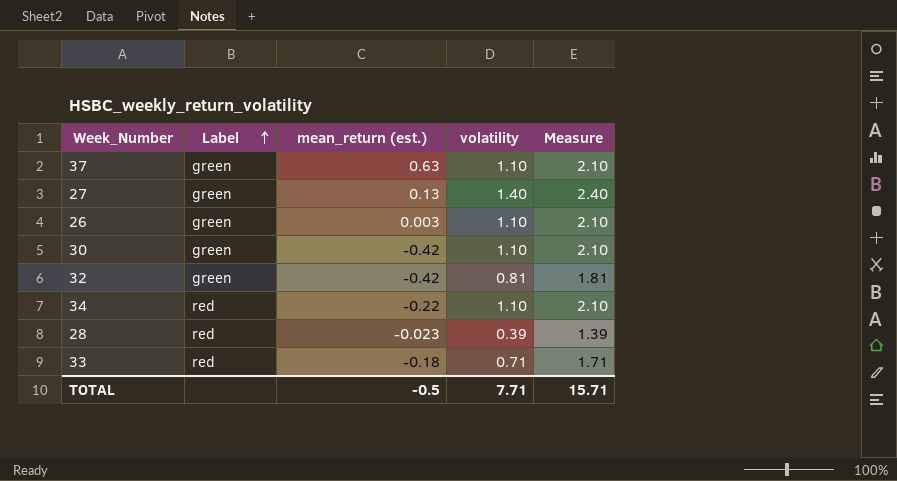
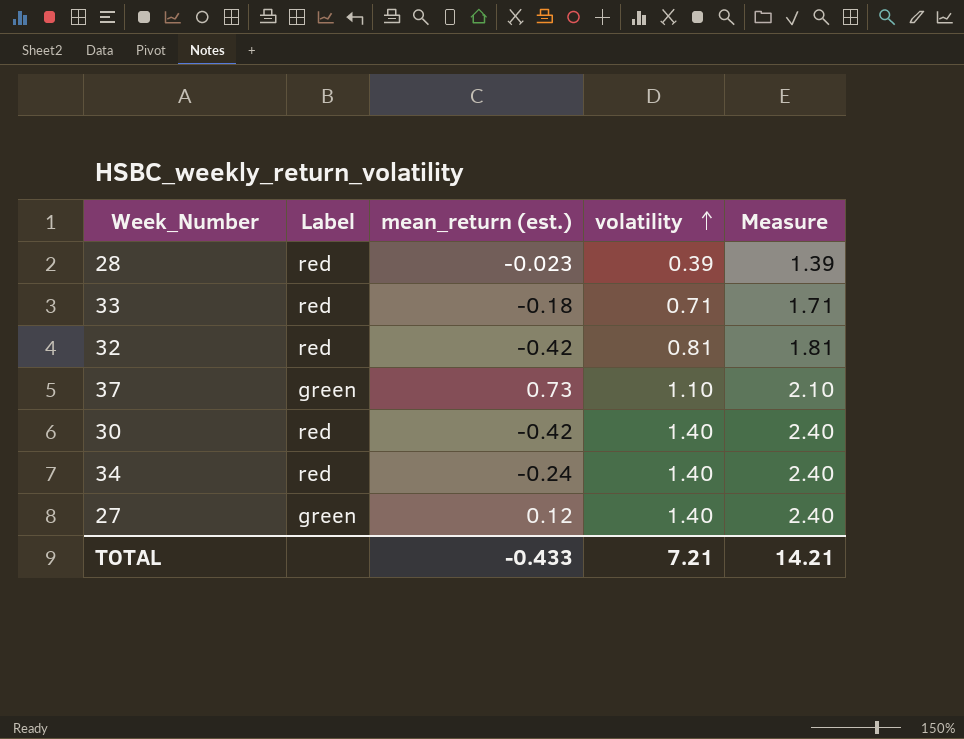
row order: Label ascending -> volatility ascending
row 26: green | 0.003 | 1.10 | 2.10 -> none
32 | Label: green -> red
37 | mean_return (est.): 0.63 -> 0.73
30 | Label: green -> red
30 | volatility: 1.10 -> 1.40
30 | Measure: 2.10 -> 2.40
34 | mean_return (est.): -0.22 -> -0.24
34 | volatility: 1.10 -> 1.40
34 | Measure: 2.10 -> 2.40
27 | mean_return (est.): 0.13 -> 0.12
TOTAL | mean_return (est.): -0.5 -> -0.433
TOTAL | volatility: 7.71 -> 7.21
TOTAL | Measure: 15.71 -> 14.21

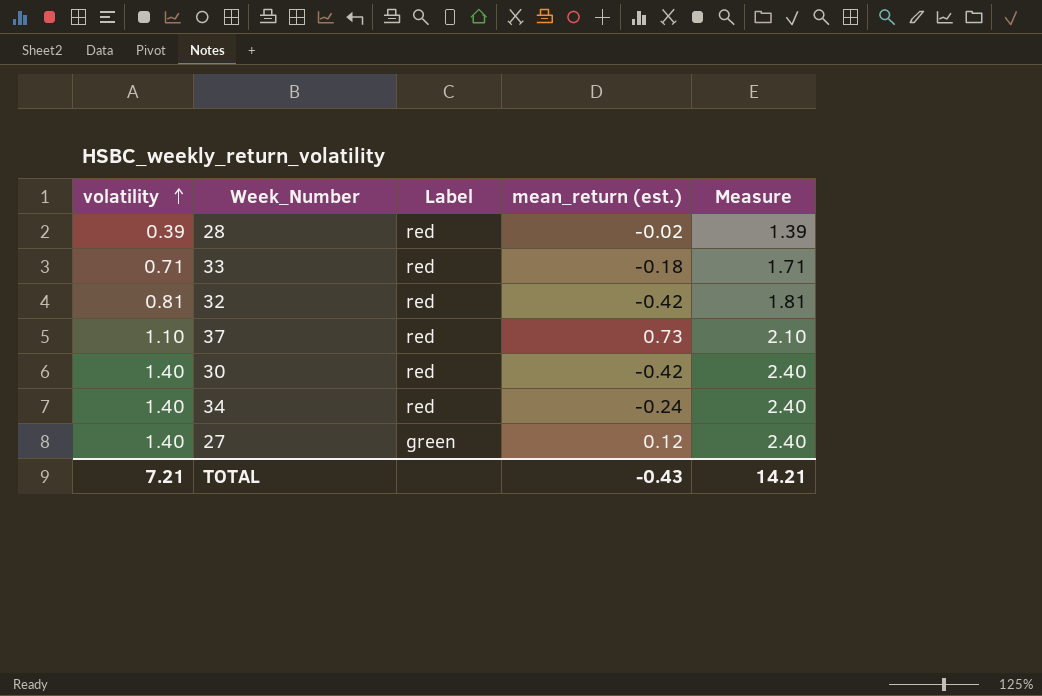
column volatility | position: 4 -> 1
28 | mean_return (est.): -0.023 -> -0.02
37 | Label: green -> red
TOTAL | mean_return (est.): -0.433 -> -0.43

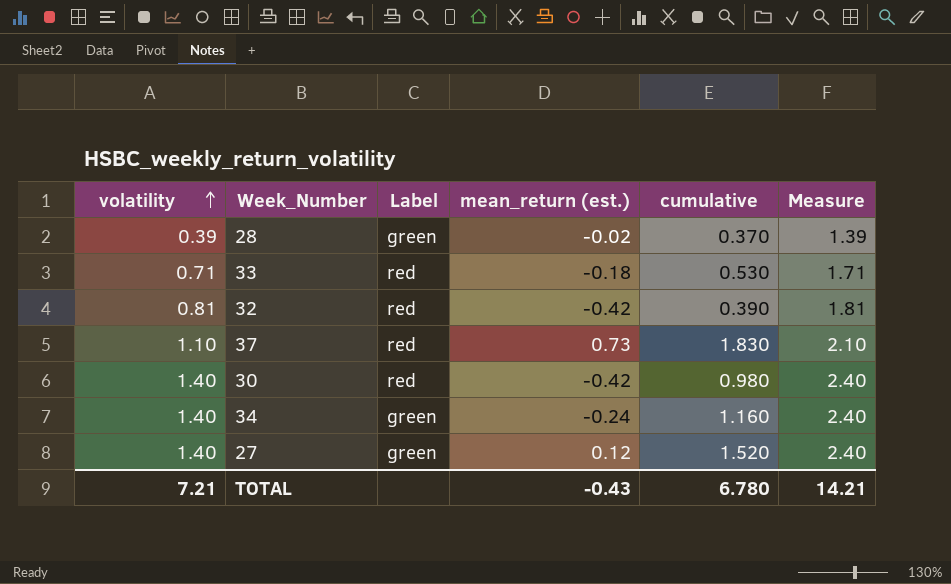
column cumulative | formula: none -> [volatility] + [mean_return (est.)]
28 | Label: red -> green
34 | Label: red -> green

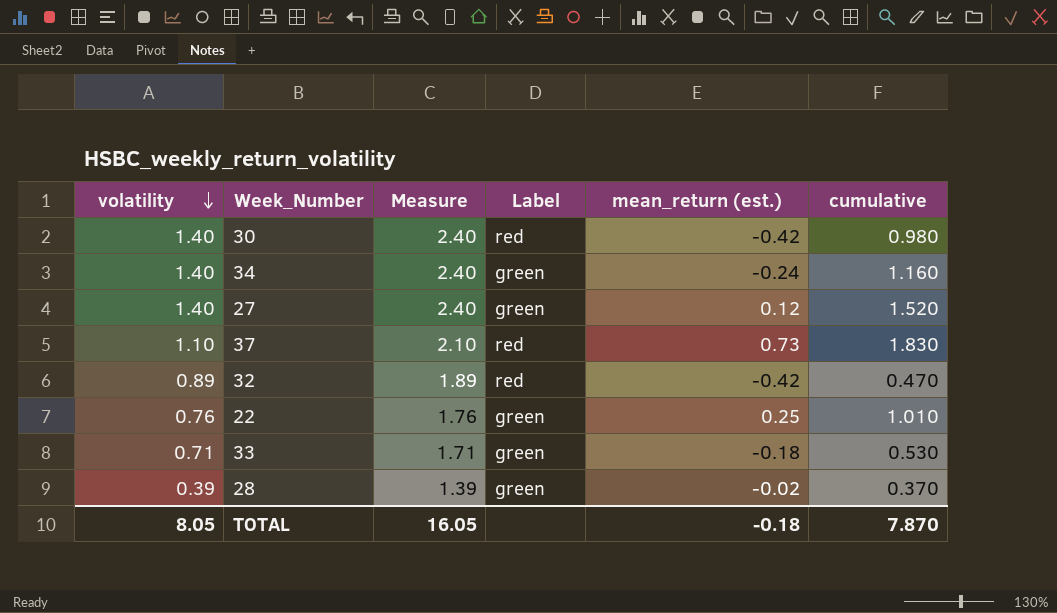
row order: volatility ascending -> volatility descending
column Measure | position: 6 -> 3
32 | volatility: 0.81 -> 0.89
32 | Measure: 1.81 -> 1.89
32 | cumulative: 0.390 -> 0.470
row 22: none -> 0.76 | 1.76 | green | 0.25 | 1.010
33 | Label: red -> green
TOTAL | volatility: 7.21 -> 8.05
TOTAL | Measure: 14.21 -> 16.05
TOTAL | mean_return (est.): -0.43 -> -0.18
TOTAL | cumulative: 6.780 -> 7.870

